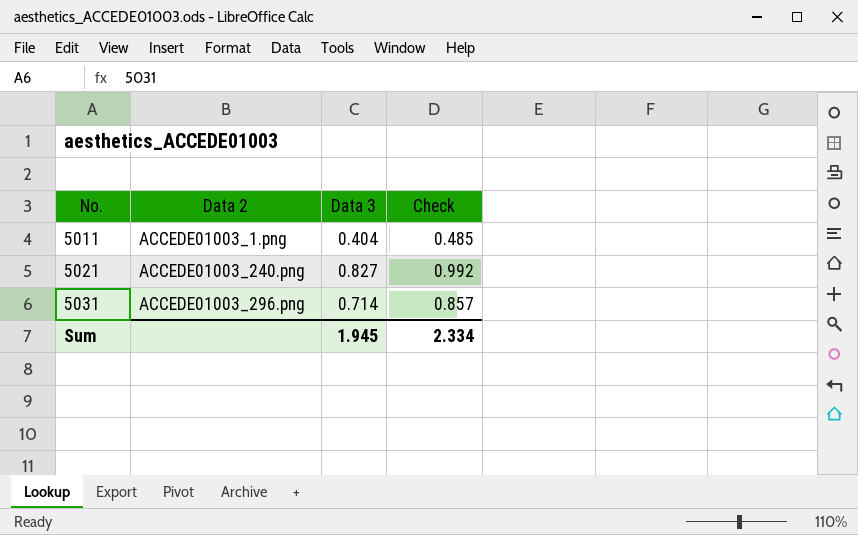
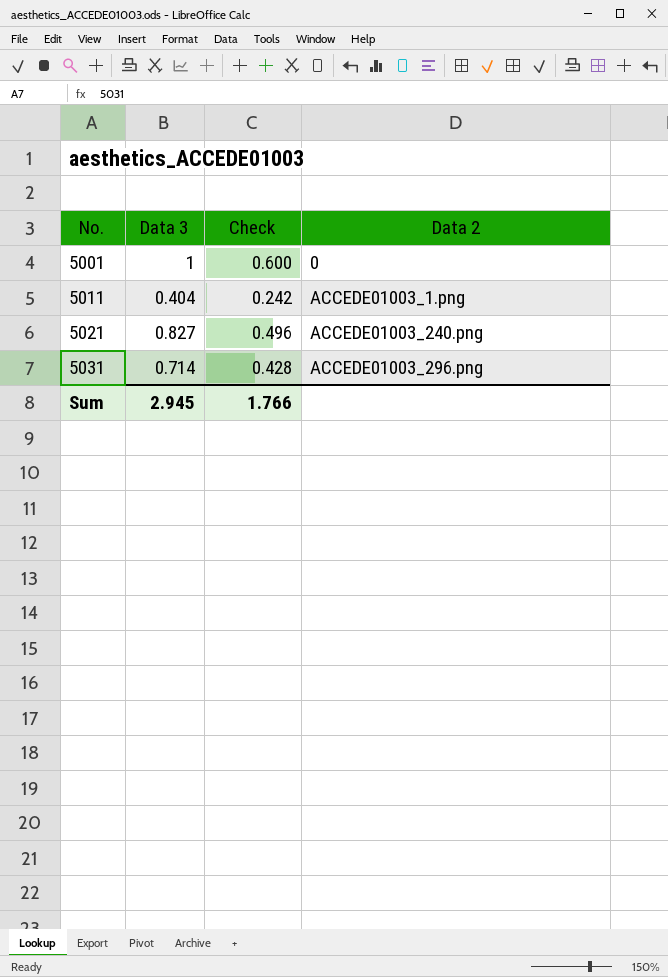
column Check | formula: [Data 3] * 1.2 -> [Data 3] * 0.6
column Data 2 | position: 2 -> 4
row 5001: none -> 1 | 0.600 | 0
Sum | Data 3: 1.945 -> 2.945
Sum | Check: 2.334 -> 1.766

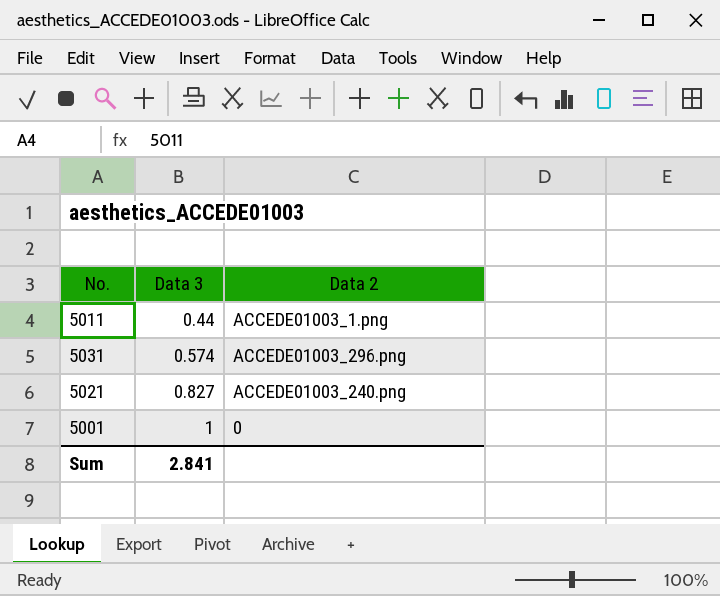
row order: No. ascending -> Data 3 ascending
column Check | formula: [Data 3] * 0.6 -> none
5011 | Data 3: 0.404 -> 0.44
5031 | Data 3: 0.714 -> 0.574
Sum | Data 3: 2.945 -> 2.841

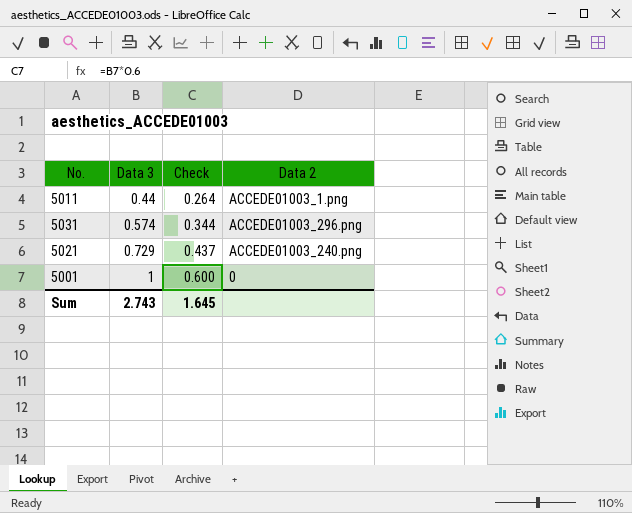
column Check | formula: none -> [Data 3] * 0.6
5021 | Data 3: 0.827 -> 0.729
Sum | Data 3: 2.841 -> 2.743

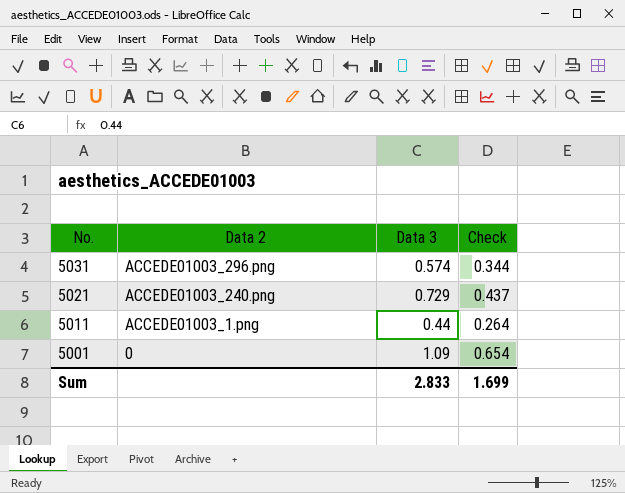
row order: Data 3 ascending -> No. descending
column Data 2 | position: 4 -> 2
5001 | Data 3: 1 -> 1.09
5001 | Check: 0.600 -> 0.654
Sum | Data 3: 2.743 -> 2.833
Sum | Check: 1.645 -> 1.699

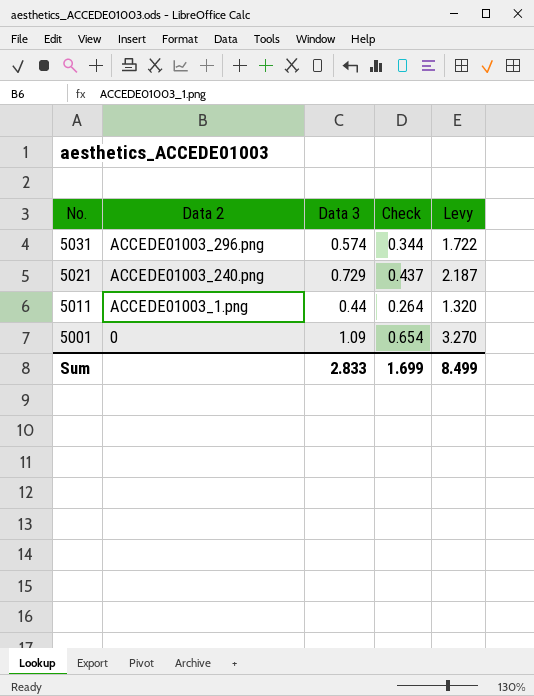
column Levy | formula: none -> [Data 3] * 3

